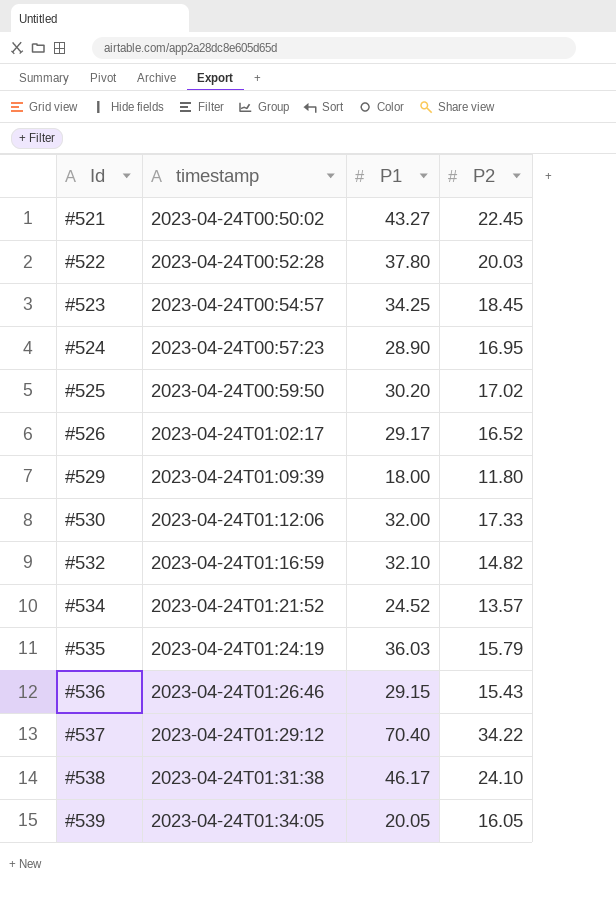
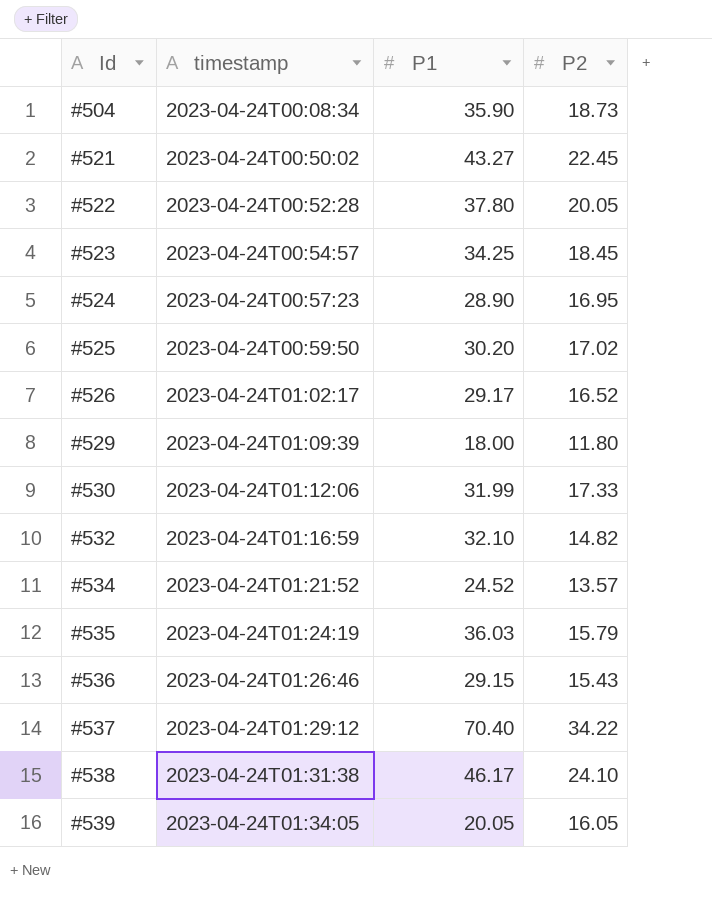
row #504: none -> 2023-04-24T00:08:34 | 35.90 | 18.73
#522 | P2: 20.03 -> 20.05
#530 | P1: 32.00 -> 31.99

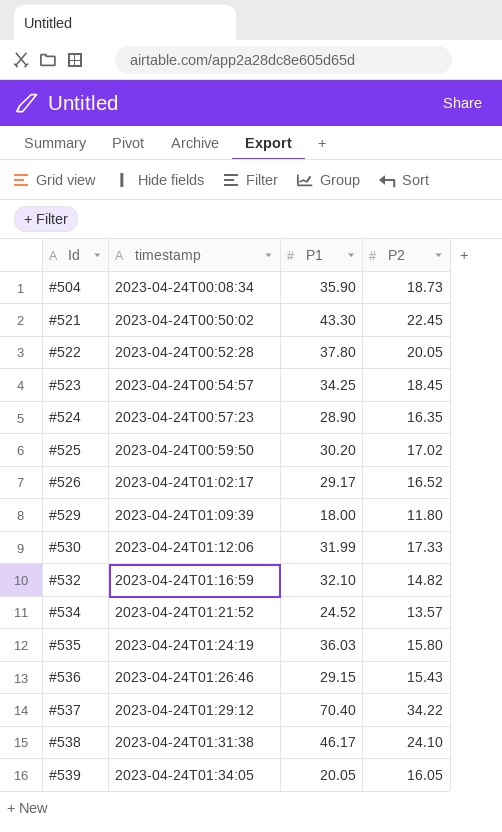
#521 | P1: 43.27 -> 43.30
#524 | P2: 16.95 -> 16.35
#535 | P2: 15.79 -> 15.80

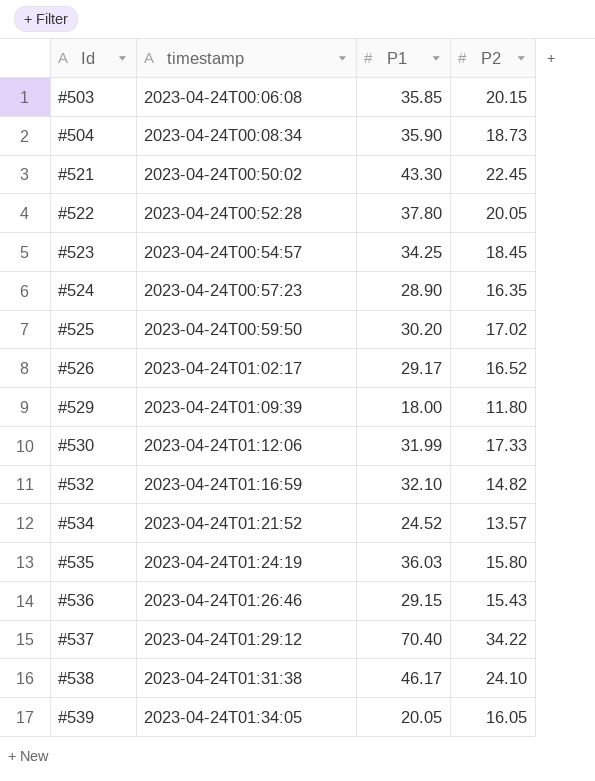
row #503: none -> 2023-04-24T00:06:08 | 35.85 | 20.15

